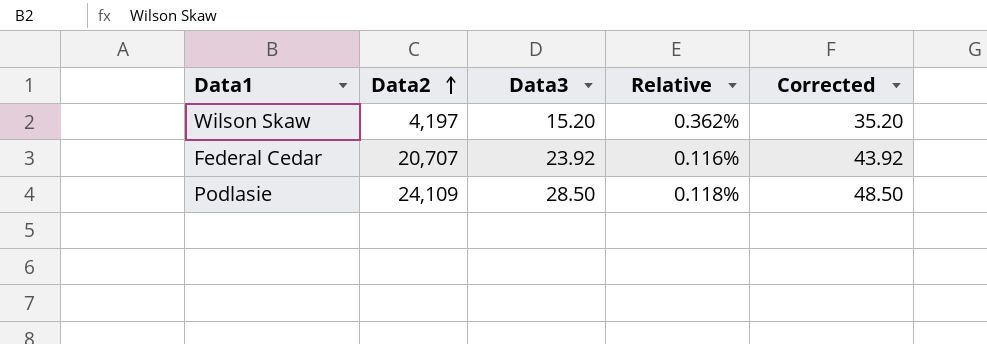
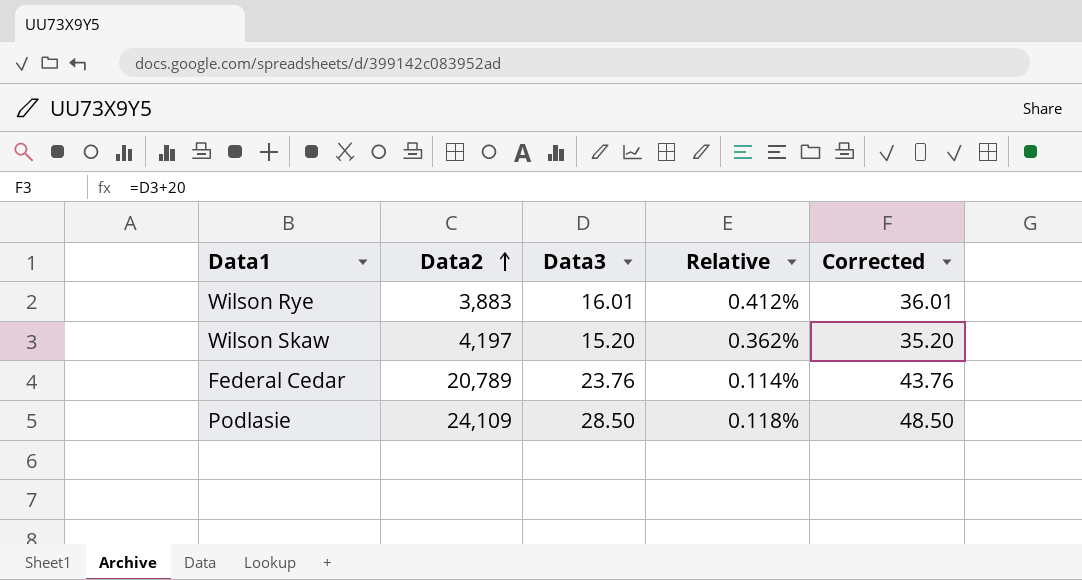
row Wilson Rye: none -> 3,883 | 16.01 | 0.412% | 36.01
Federal Cedar | Data2: 20,707 -> 20,789
Federal Cedar | Data3: 23.92 -> 23.76
Federal Cedar | Relative: 0.116% -> 0.114%
Federal Cedar | Corrected: 43.92 -> 43.76

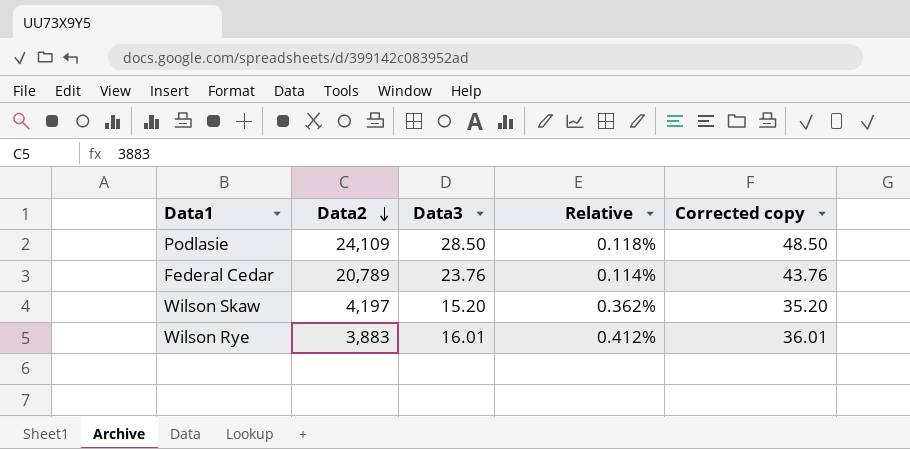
row order: Data2 ascending -> Data2 descending
column name: Corrected -> Corrected copy

